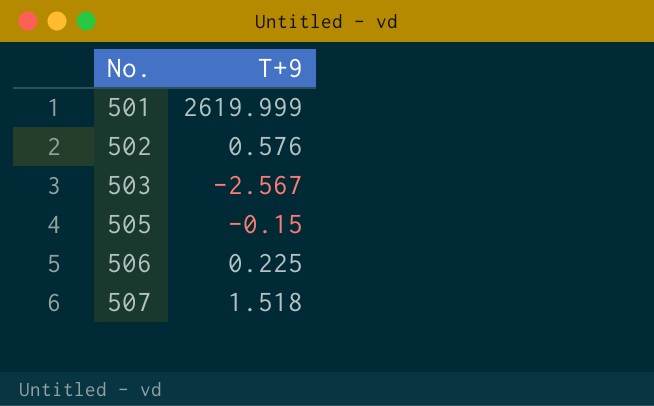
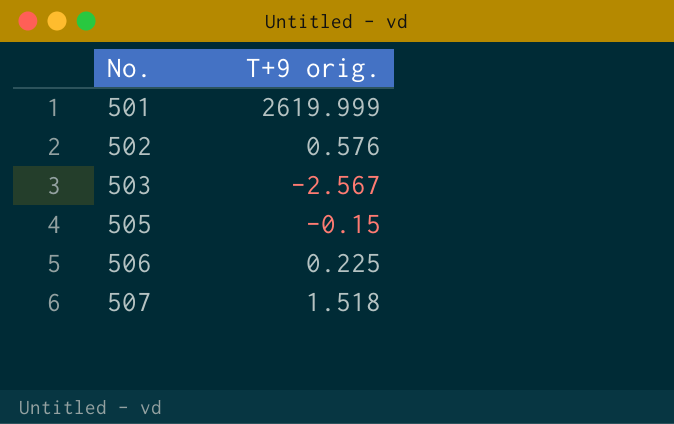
column name: T+9 -> T+9 orig.

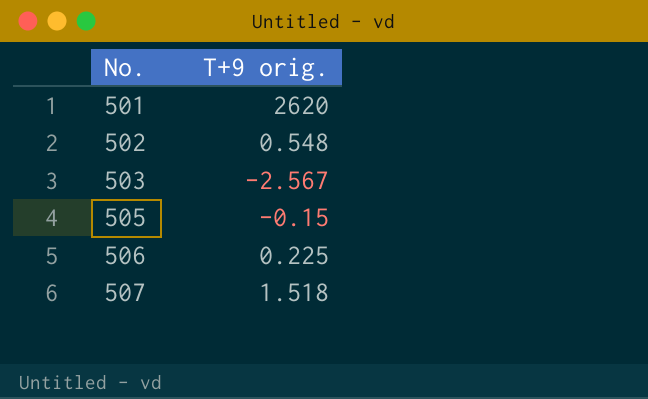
501 | T+9 orig.: 2619.999 -> 2620
502 | T+9 orig.: 0.576 -> 0.548

